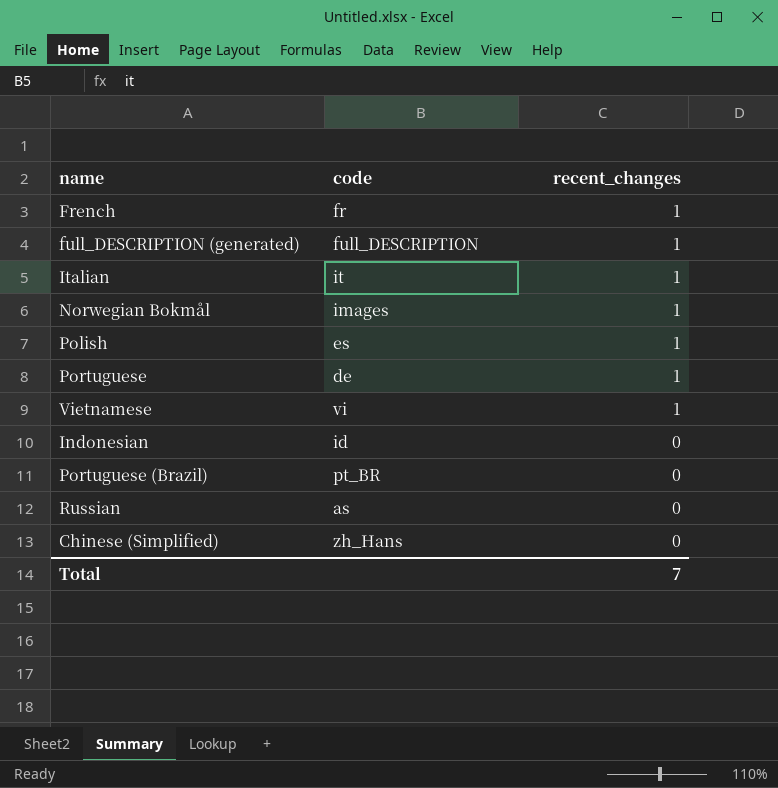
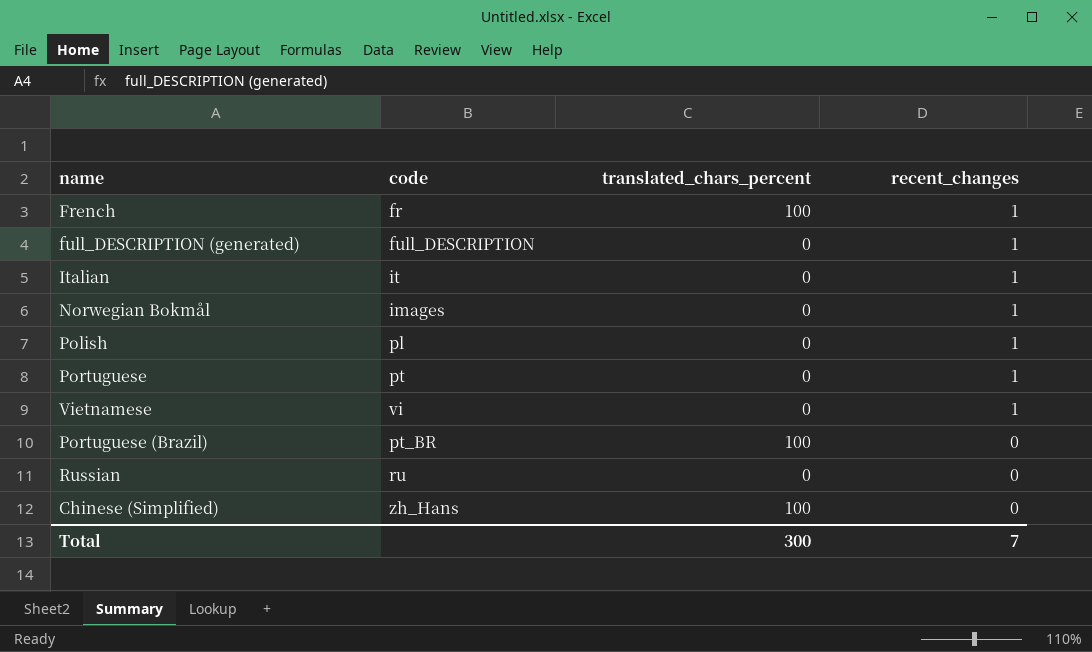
column translated_chars_percent | position: none -> 3
row Indonesian: id | 0 -> none
Polish | code: es -> pl
Portuguese | code: de -> pt
Russian | code: as -> ru

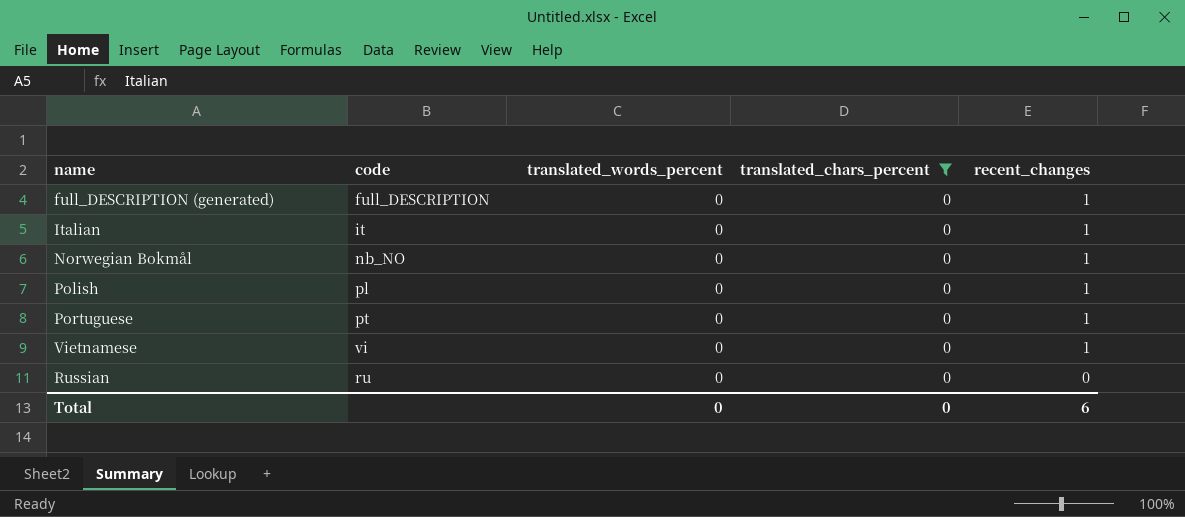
filter: none -> translated_chars_percent = 0
column translated_words_percent | position: none -> 3
Norwegian Bokmål | code: images -> nb_NO
Total | translated_chars_percent: 300 -> 0
Total | recent_changes: 7 -> 6

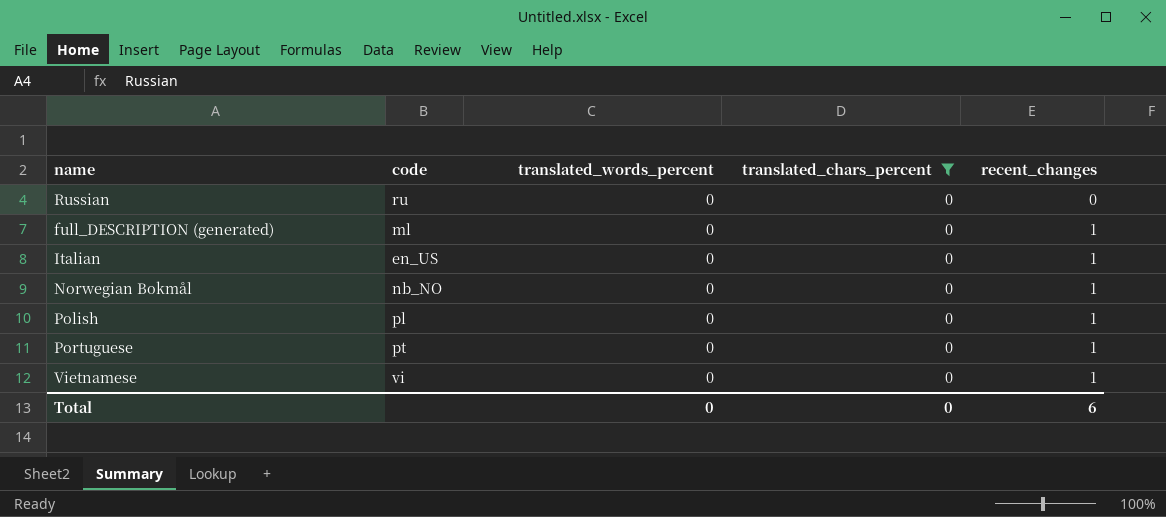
row order: recent_changes descending -> recent_changes ascending
full_DESCRIPTION (generated) | code: full_DESCRIPTION -> ml
Italian | code: it -> en_US

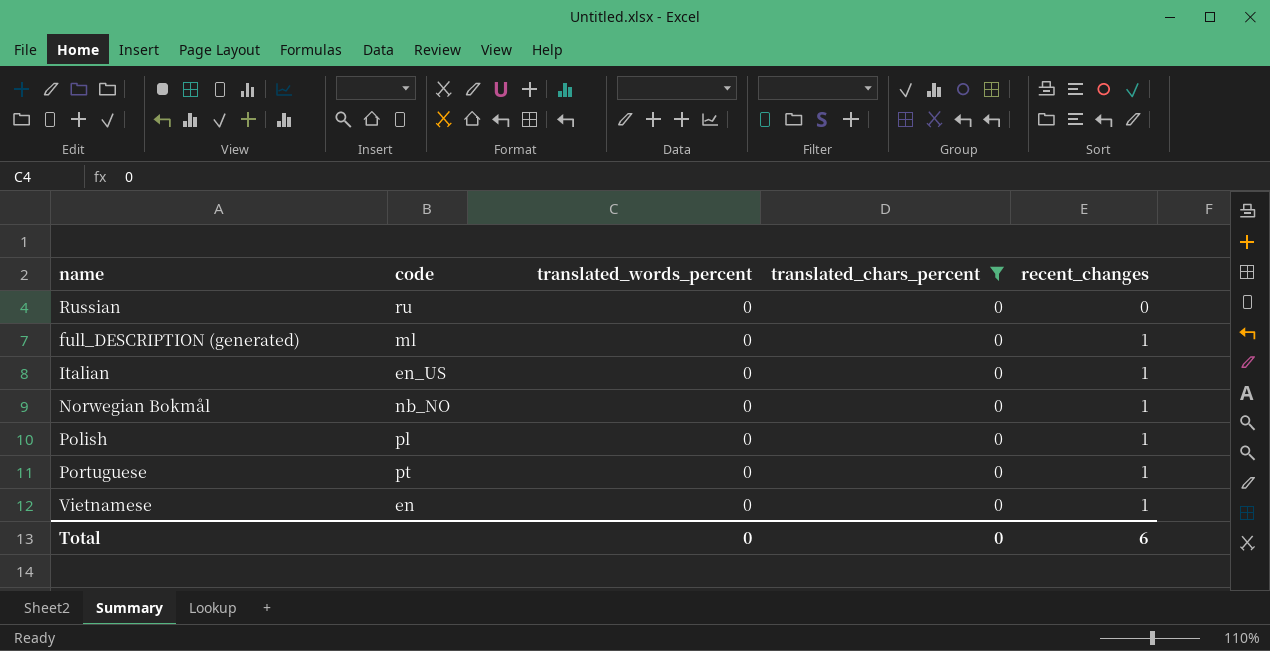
Vietnamese | code: vi -> en

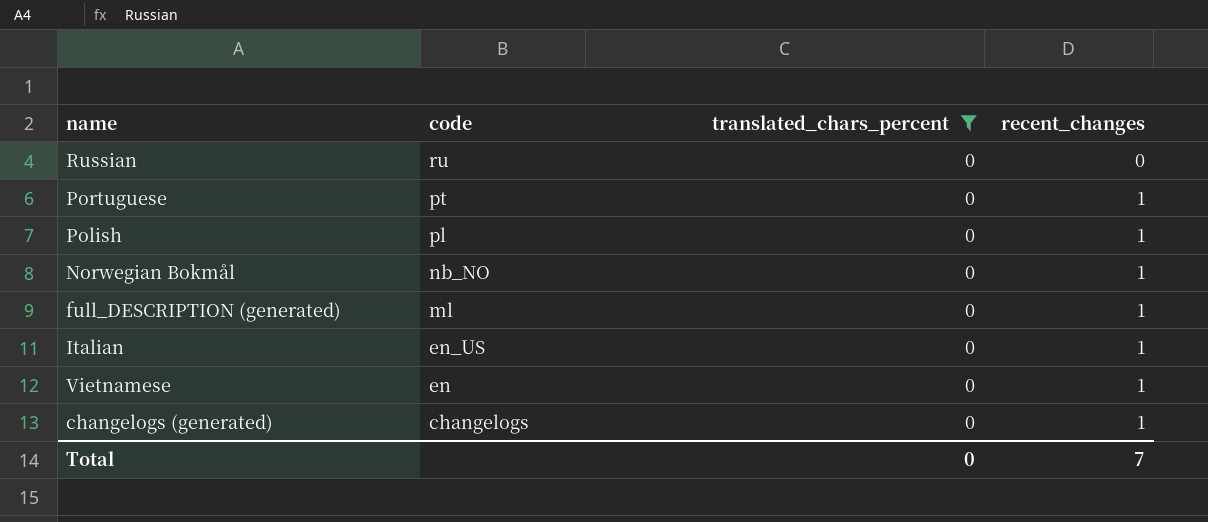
row order: recent_changes ascending -> code descending
column translated_words_percent | position: 3 -> none
row changelogs (generated): none -> changelogs | 0 | 1
Total | recent_changes: 6 -> 7

